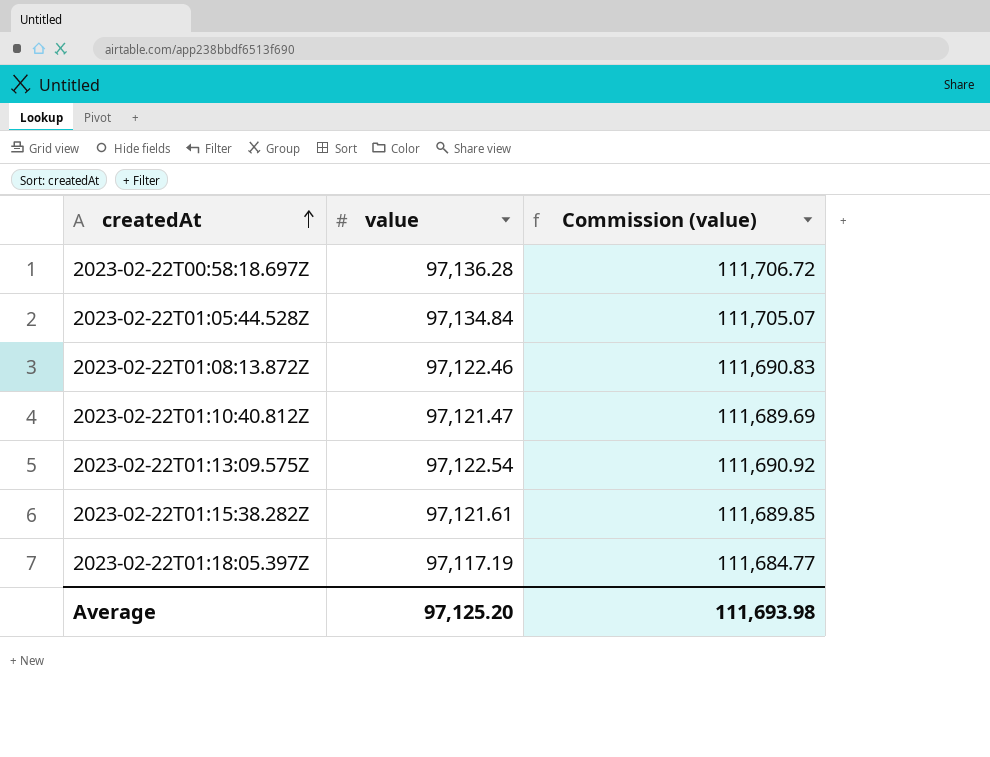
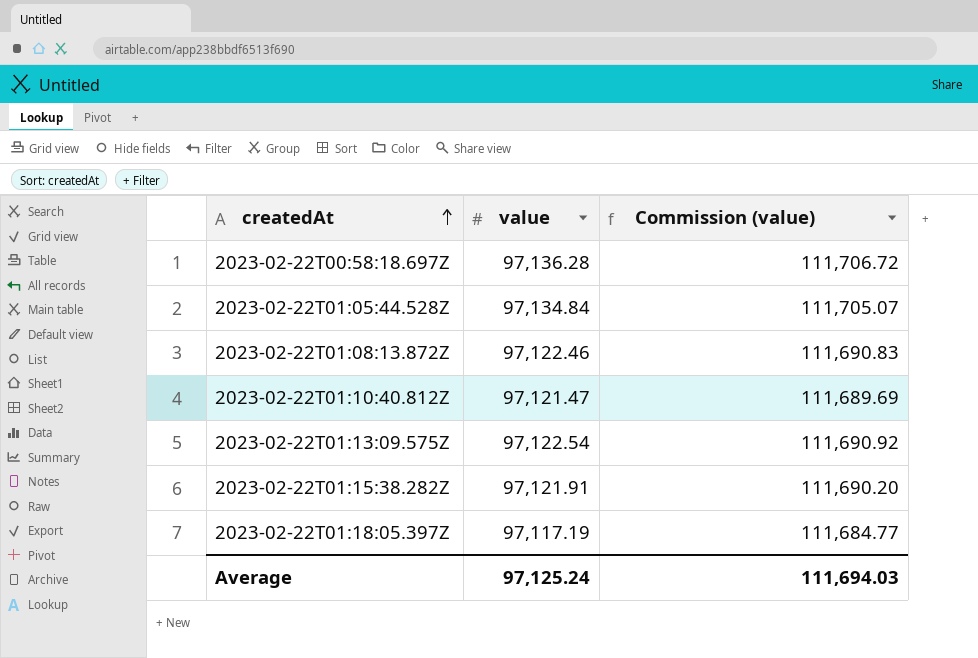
2023-02-22T01:15:38.282Z | value: 97,121.61 -> 97,121.91
2023-02-22T01:15:38.282Z | Commission (value): 111,689.85 -> 111,690.20
Average | value: 97,125.20 -> 97,125.24
Average | Commission (value): 111,693.98 -> 111,694.03

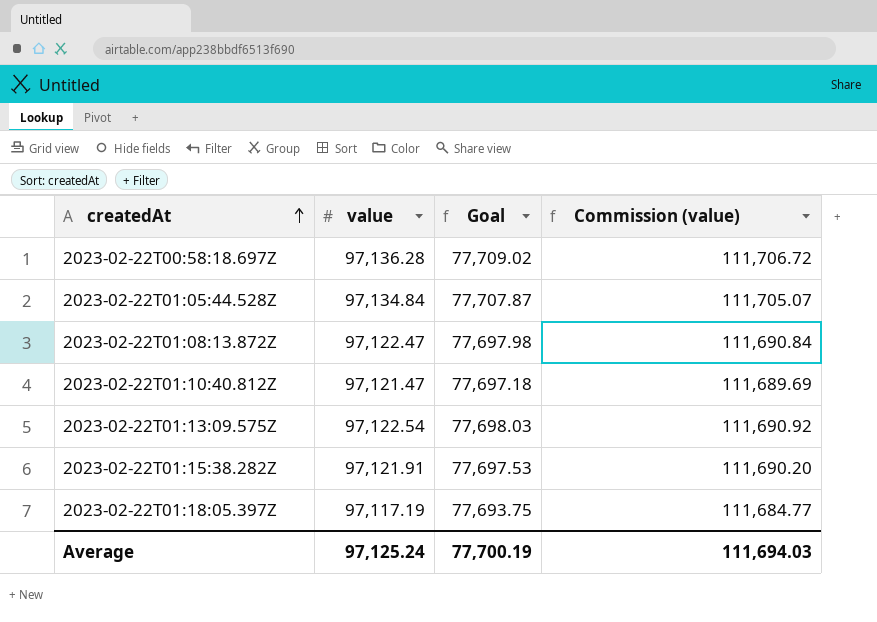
column Goal | formula: none -> [value] * 0.8
2023-02-22T01:08:13.872Z | value: 97,122.46 -> 97,122.47
2023-02-22T01:08:13.872Z | Commission (value): 111,690.83 -> 111,690.84

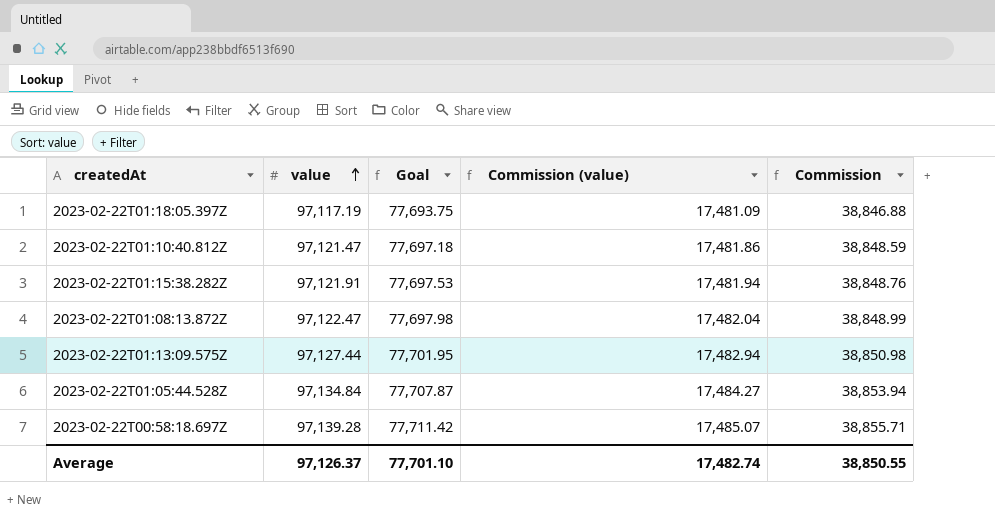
row order: createdAt ascending -> value ascending
column Commission (value) | formula: [value] * 1.15 -> [value] * 0.18
column Commission | formula: none -> [value] * 0.4
2023-02-22T01:13:09.575Z | value: 97,122.54 -> 97,127.44
2023-02-22T01:13:09.575Z | Goal: 77,698.03 -> 77,701.95
2023-02-22T00:58:18.697Z | value: 97,136.28 -> 97,139.28
2023-02-22T00:58:18.697Z | Goal: 77,709.02 -> 77,711.42
Average | value: 97,125.24 -> 97,126.37
Average | Goal: 77,700.19 -> 77,701.10
Average | Commission (value): 111,694.03 -> 17,482.74

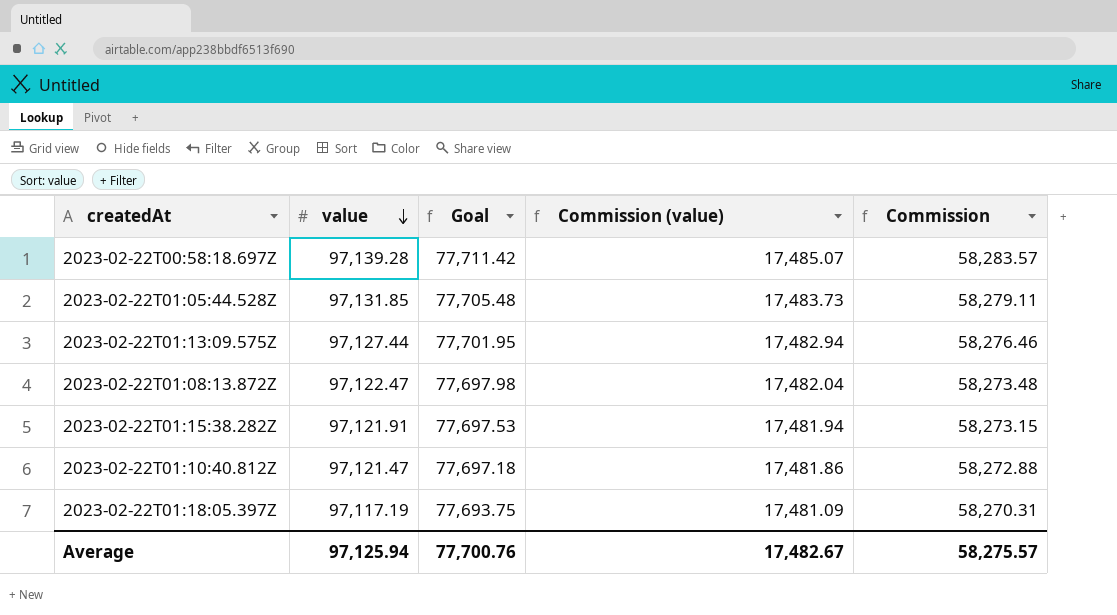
row order: value ascending -> value descending
column Commission | formula: [value] * 0.4 -> [value] * 0.6
2023-02-22T01:05:44.528Z | value: 97,134.84 -> 97,131.85
2023-02-22T01:05:44.528Z | Goal: 77,707.87 -> 77,705.48
2023-02-22T01:05:44.528Z | Commission (value): 17,484.27 -> 17,483.73
Average | value: 97,126.37 -> 97,125.94
Average | Goal: 77,701.10 -> 77,700.76
Average | Commission (value): 17,482.74 -> 17,482.67
Average | Commission: 38,850.55 -> 58,275.57

